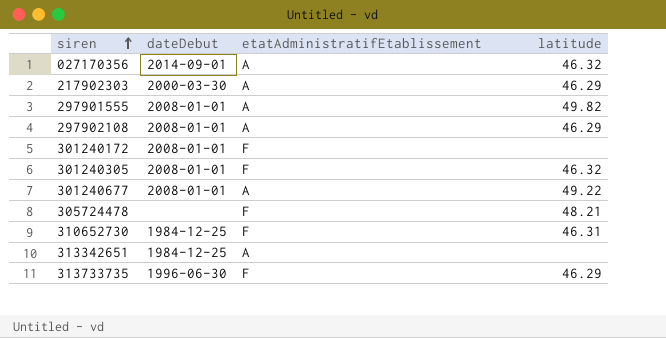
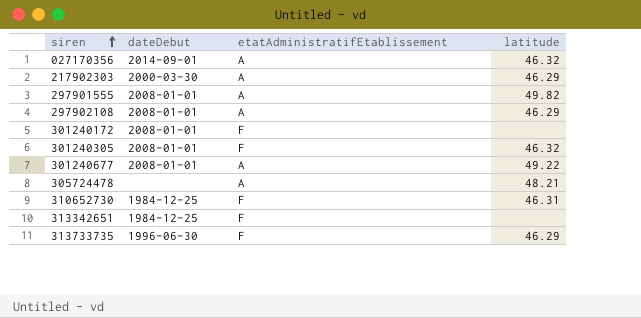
305724478 | etatAdministratifEtablissement: F -> A
313342651 | etatAdministratifEtablissement: A -> F

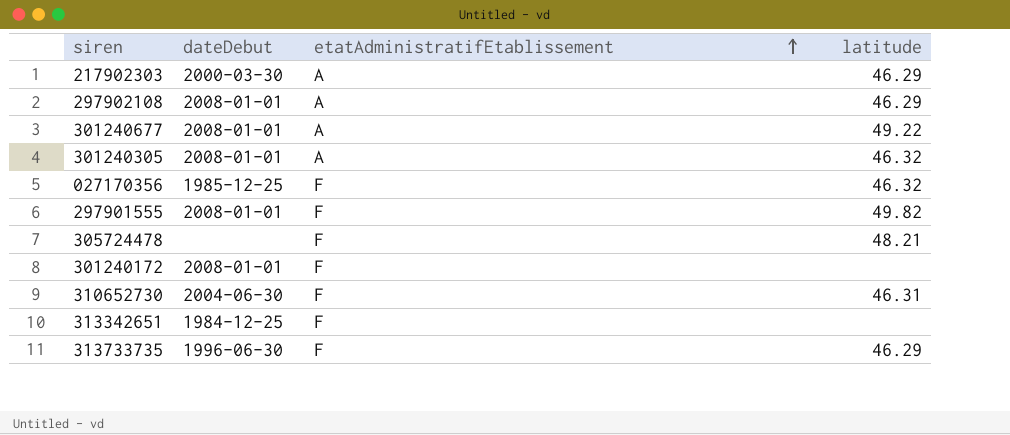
row order: siren ascending -> etatAdministratifEtablissement ascending
301240305 | etatAdministratifEtablissement: F -> A
027170356 | dateDebut: 2014-09-01 -> 1985-12-25
027170356 | etatAdministratifEtablissement: A -> F
297901555 | etatAdministratifEtablissement: A -> F
305724478 | etatAdministratifEtablissement: A -> F
310652730 | dateDebut: 1984-12-25 -> 2004-06-30

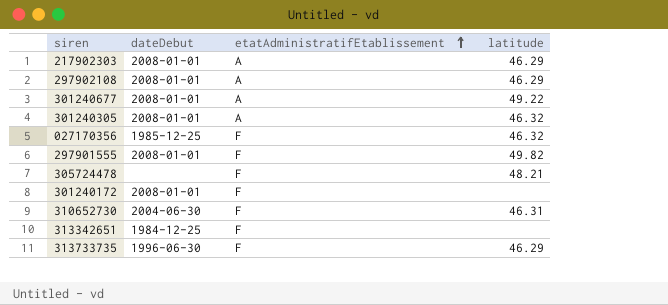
217902303 | dateDebut: 2000-03-30 -> 2008-01-01

